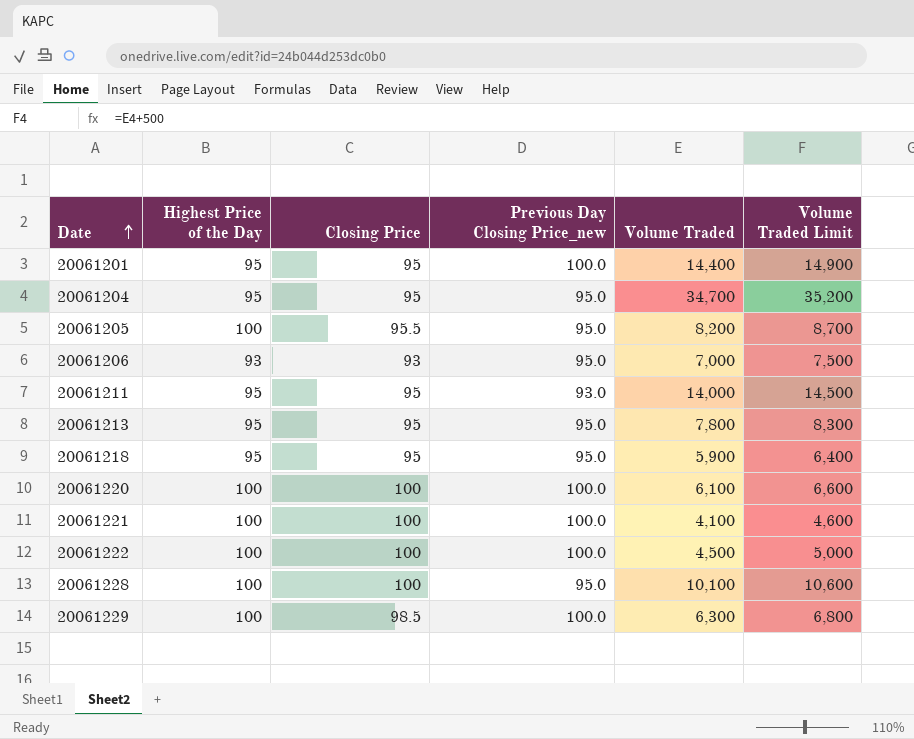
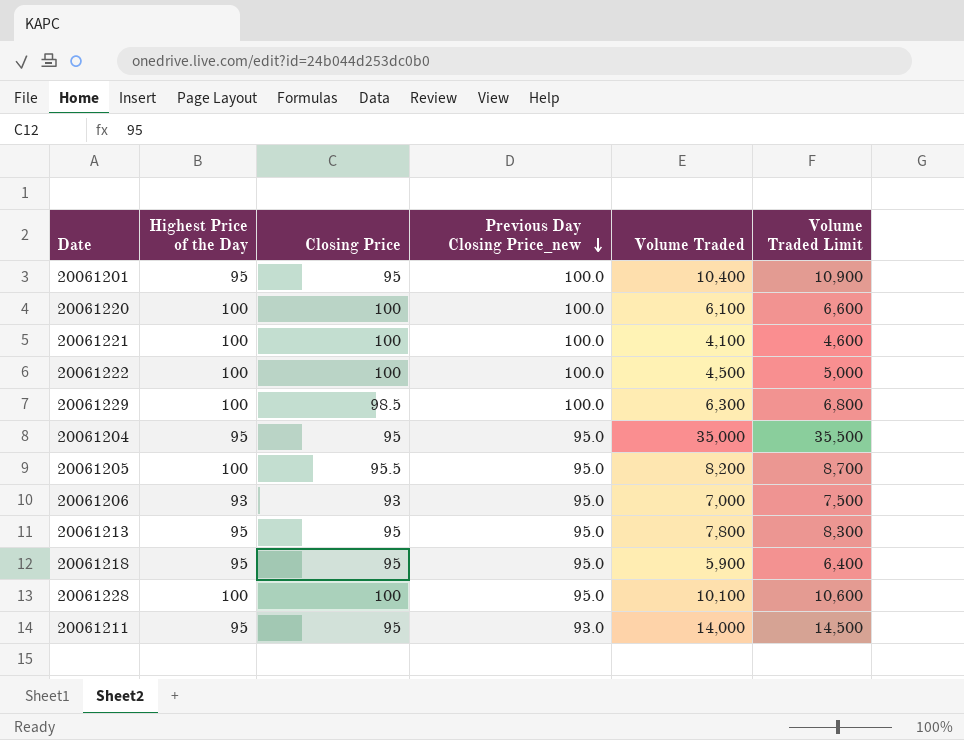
row order: Date ascending -> Previous Day Closing Price_new descending
20061201 | Volume Traded: 14,400 -> 10,400
20061201 | Volume Traded Limit: 14,900 -> 10,900
20061204 | Volume Traded: 34,700 -> 35,000
20061204 | Volume Traded Limit: 35,200 -> 35,500

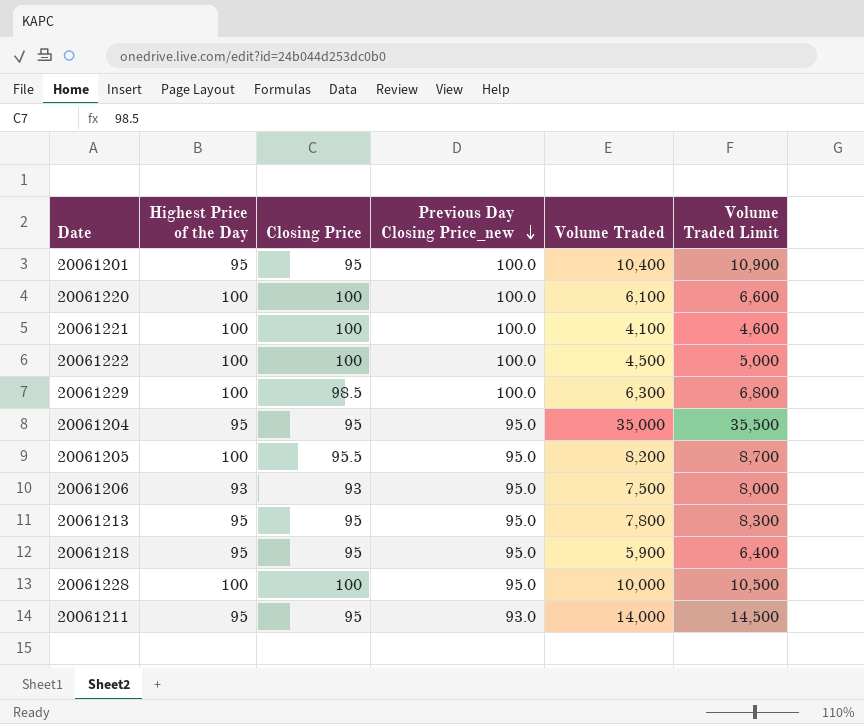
20061206 | Volume Traded: 7,000 -> 7,500
20061206 | Volume Traded Limit: 7,500 -> 8,000
20061228 | Volume Traded: 10,100 -> 10,000
20061228 | Volume Traded Limit: 10,600 -> 10,500

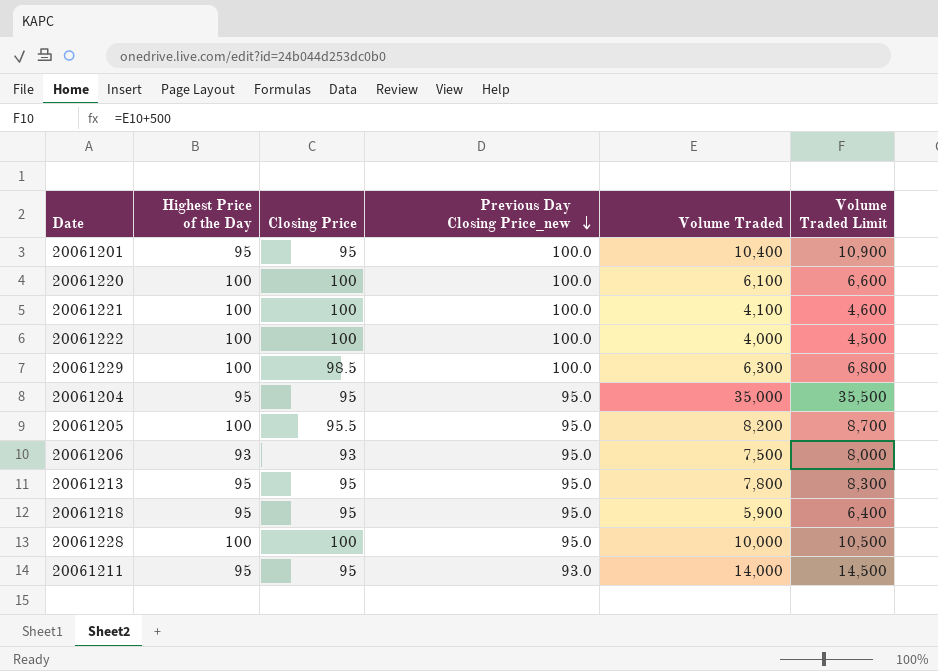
20061222 | Volume Traded: 4,500 -> 4,000
20061222 | Volume Traded Limit: 5,000 -> 4,500

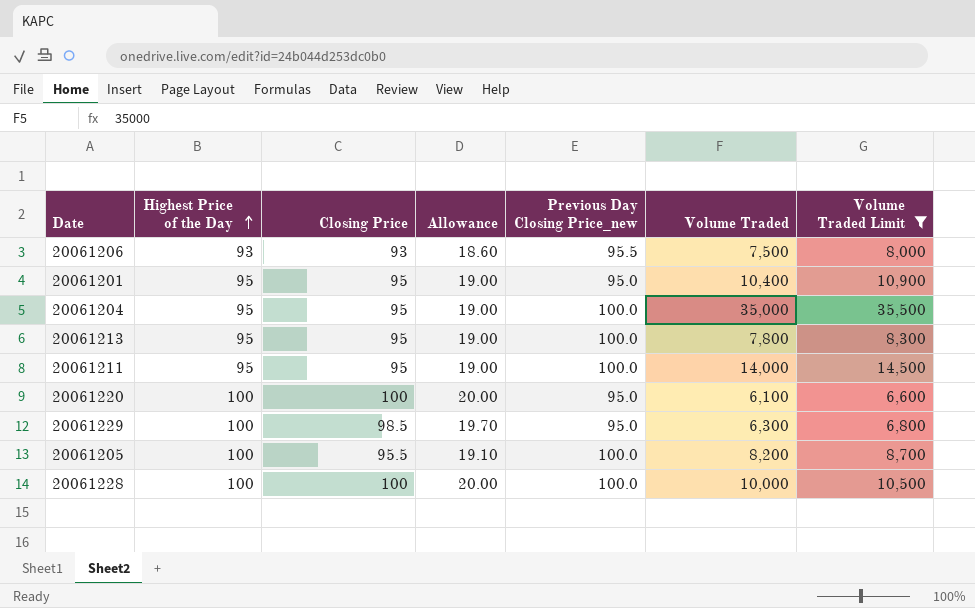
filter: none -> Volume Traded Limit >= 6,600
row order: Previous Day Closing Price_new descending -> Highest Price of the Day ascending
column Allowance | formula: none -> [Closing Price] * 0.2
20061206 | Previous Day Closing Price_new: 95.0 -> 95.5
20061201 | Previous Day Closing Price_new: 100.0 -> 95.0
20061204 | Previous Day Closing Price_new: 95.0 -> 100.0
20061213 | Previous Day Closing Price_new: 95.0 -> 100.0
20061211 | Previous Day Closing Price_new: 93.0 -> 100.0
20061220 | Previous Day Closing Price_new: 100.0 -> 95.0
20061229 | Previous Day Closing Price_new: 100.0 -> 95.0
20061205 | Previous Day Closing Price_new: 95.0 -> 100.0
20061228 | Previous Day Closing Price_new: 95.0 -> 100.0

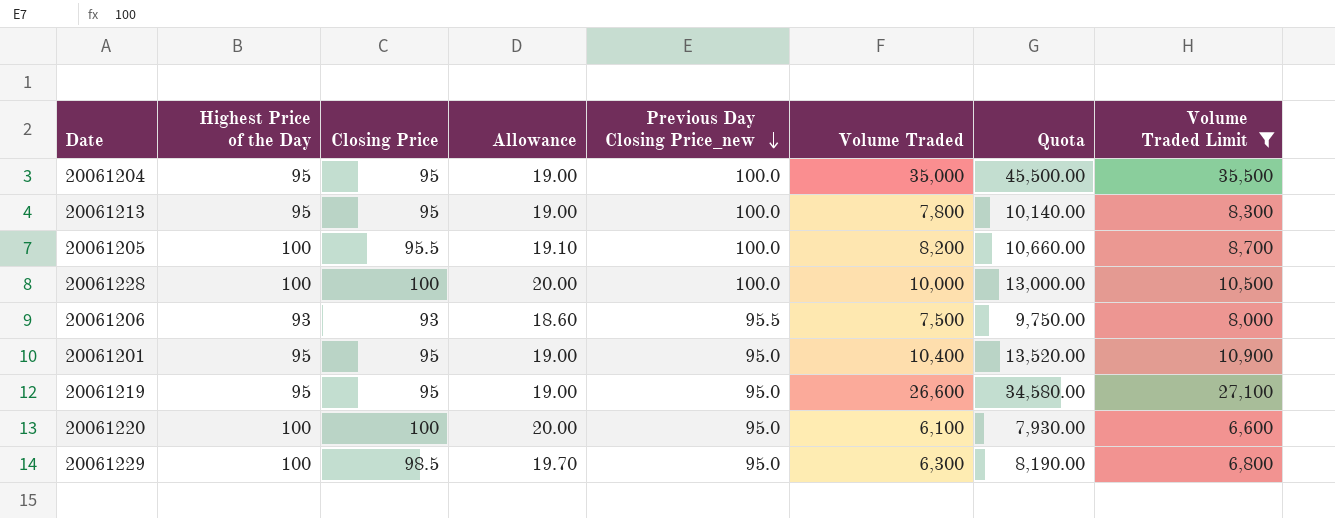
row order: Highest Price of the Day ascending -> Previous Day Closing Price_new descending
column Quota | formula: none -> [Volume Traded] * 1.3
row 20061211: 95 | 95 | 19.00 | 100.0 | 14,000 | 14,500 -> none
row 20061219: none -> 95 | 95 | 19.00 | 95.0 | 26,600 | 34,580.00 | 27,100

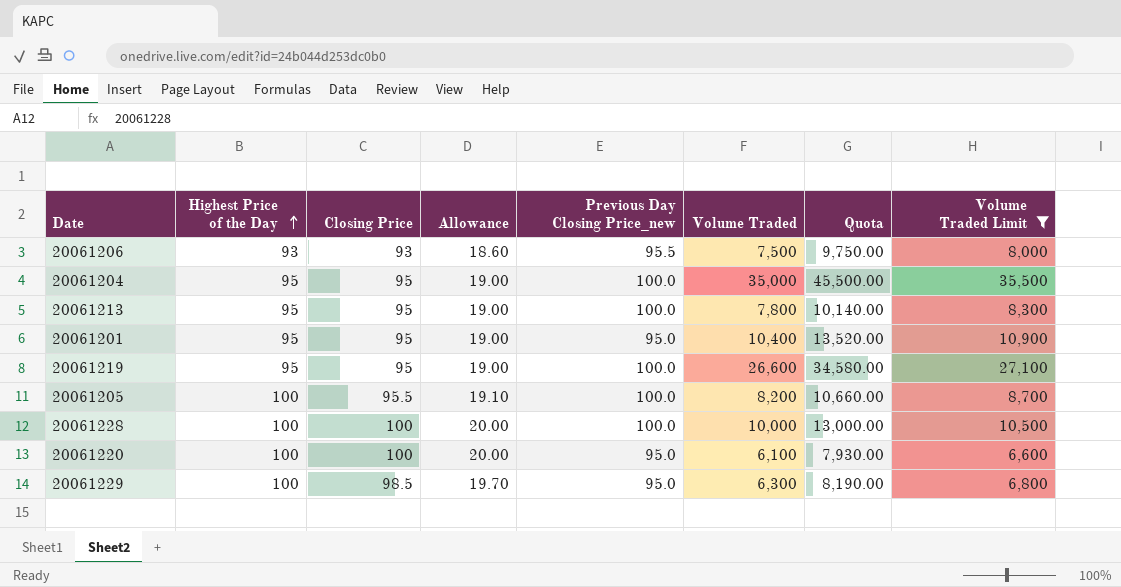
row order: Previous Day Closing Price_new descending -> Highest Price of the Day ascending
20061219 | Previous Day Closing Price_new: 95.0 -> 100.0

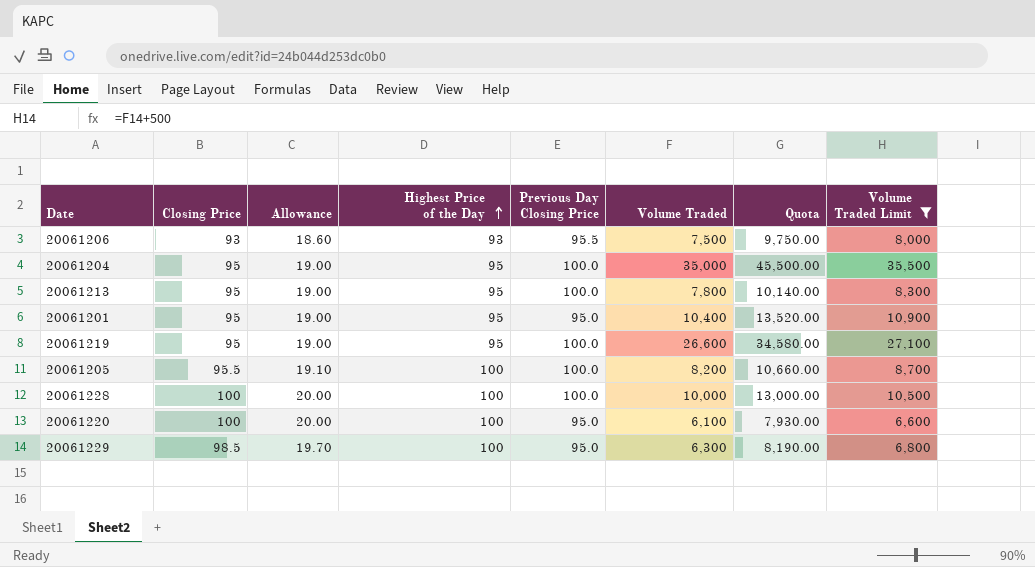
column Highest Price of the Day | position: 2 -> 4
column name: Previous Day Closing Price_new -> Previous Day Closing Price

